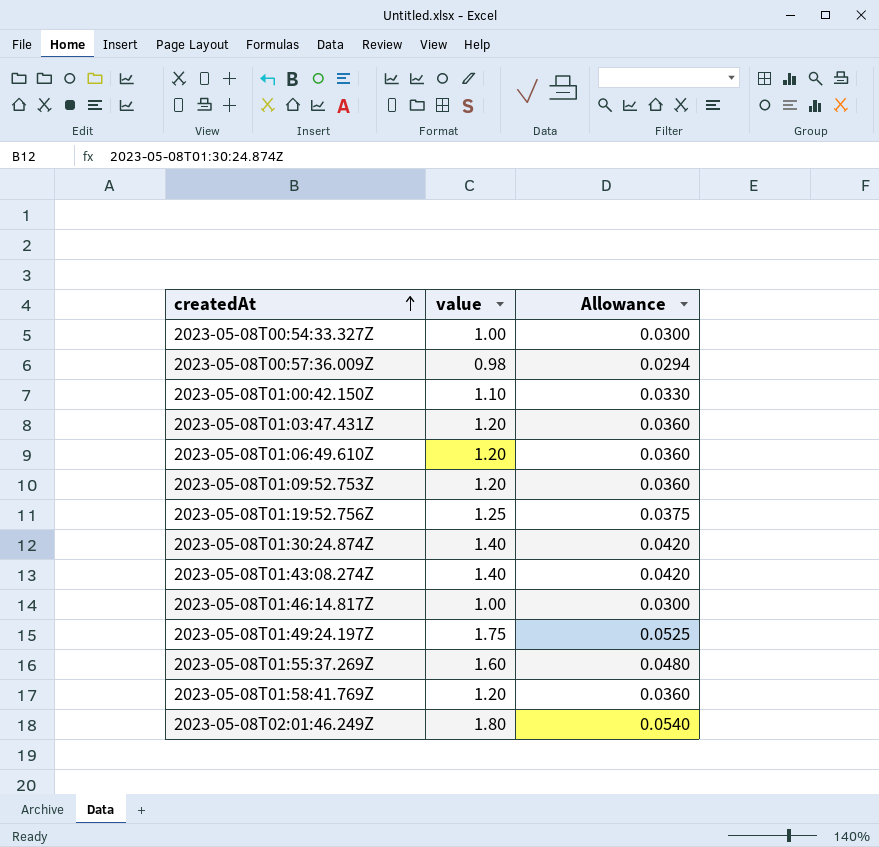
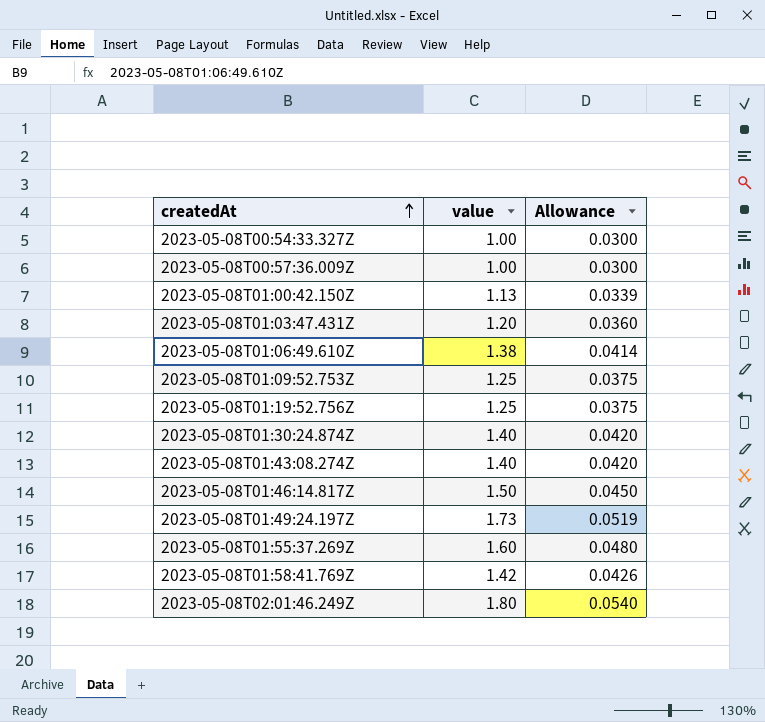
2023-05-08T00:57:36.009Z | value: 0.98 -> 1.00
2023-05-08T00:57:36.009Z | Allowance: 0.0294 -> 0.0300
2023-05-08T01:00:42.150Z | value: 1.10 -> 1.13
2023-05-08T01:00:42.150Z | Allowance: 0.0330 -> 0.0339
2023-05-08T01:06:49.610Z | value: 1.20 -> 1.38
2023-05-08T01:06:49.610Z | Allowance: 0.0360 -> 0.0414
2023-05-08T01:09:52.753Z | value: 1.20 -> 1.25
2023-05-08T01:09:52.753Z | Allowance: 0.0360 -> 0.0375
2023-05-08T01:46:14.817Z | value: 1.00 -> 1.50
2023-05-08T01:46:14.817Z | Allowance: 0.0300 -> 0.0450
2023-05-08T01:49:24.197Z | value: 1.75 -> 1.73
2023-05-08T01:49:24.197Z | Allowance: 0.0525 -> 0.0519
2023-05-08T01:58:41.769Z | value: 1.20 -> 1.42
2023-05-08T01:58:41.769Z | Allowance: 0.0360 -> 0.0426

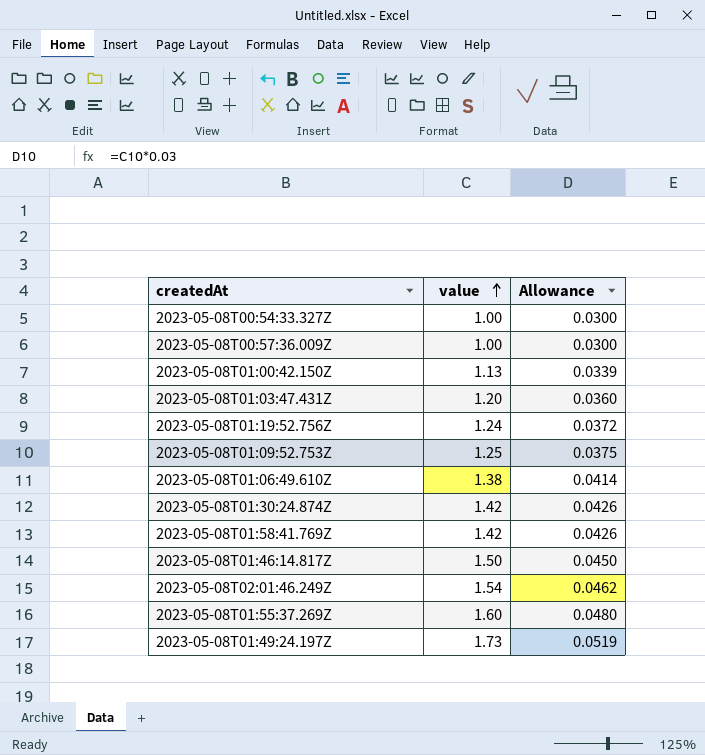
row order: createdAt ascending -> value ascending
row 2023-05-08T01:43:08.274Z: 1.40 | 0.0420 -> none
2023-05-08T01:19:52.756Z | value: 1.25 -> 1.24
2023-05-08T01:19:52.756Z | Allowance: 0.0375 -> 0.0372
2023-05-08T01:30:24.874Z | value: 1.40 -> 1.42
2023-05-08T01:30:24.874Z | Allowance: 0.0420 -> 0.0426
2023-05-08T02:01:46.249Z | value: 1.80 -> 1.54
2023-05-08T02:01:46.249Z | Allowance: 0.0540 -> 0.0462

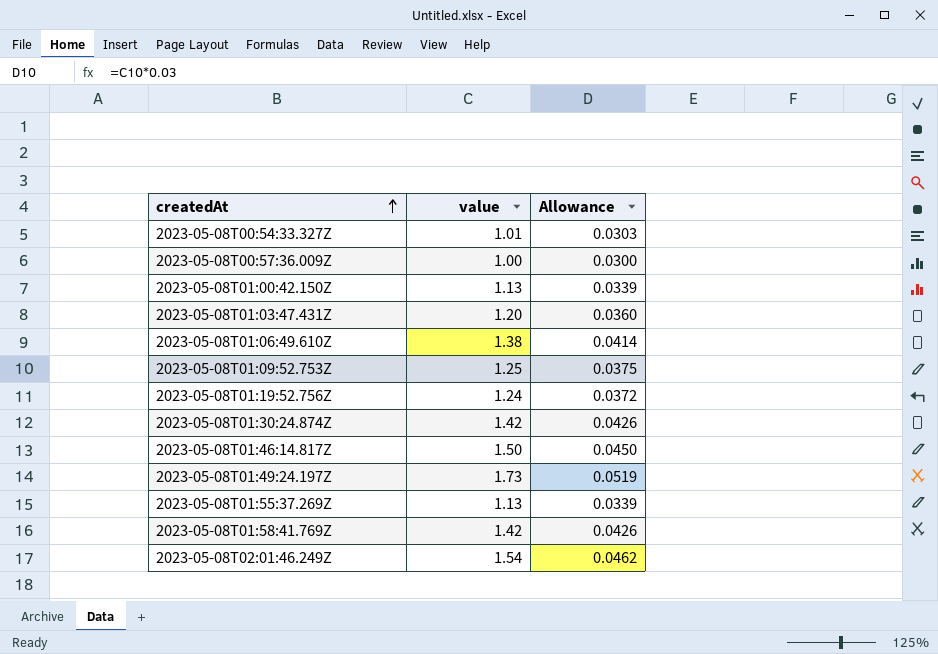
row order: value ascending -> createdAt ascending
2023-05-08T00:54:33.327Z | value: 1.00 -> 1.01
2023-05-08T00:54:33.327Z | Allowance: 0.0300 -> 0.0303
2023-05-08T01:55:37.269Z | value: 1.60 -> 1.13
2023-05-08T01:55:37.269Z | Allowance: 0.0480 -> 0.0339

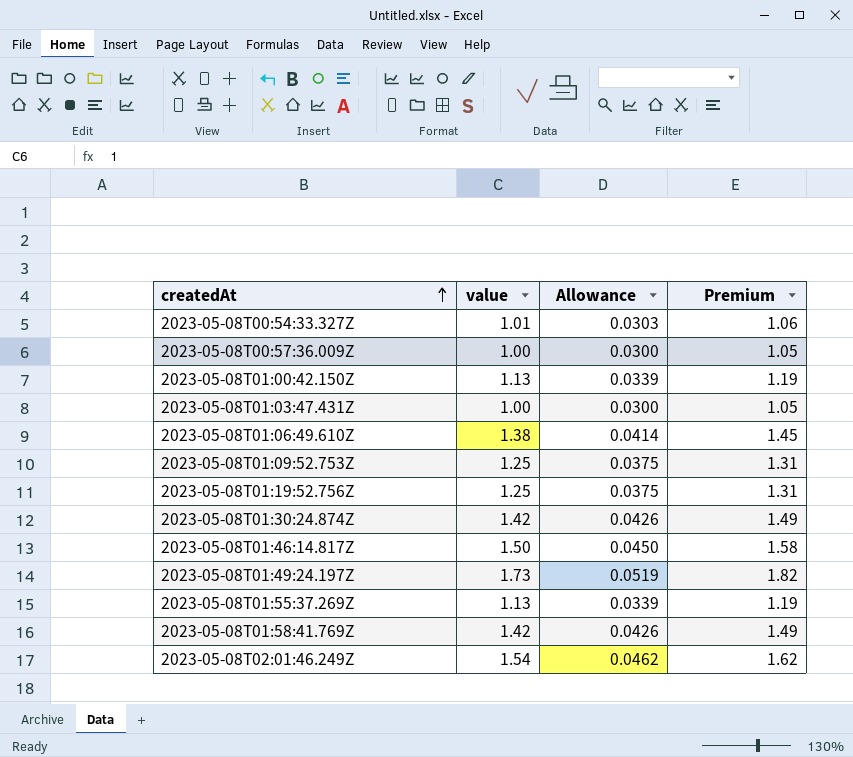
column Premium | formula: none -> [value] * 1.05
2023-05-08T01:03:47.431Z | value: 1.20 -> 1.00
2023-05-08T01:03:47.431Z | Allowance: 0.0360 -> 0.0300
2023-05-08T01:19:52.756Z | value: 1.24 -> 1.25
2023-05-08T01:19:52.756Z | Allowance: 0.0372 -> 0.0375

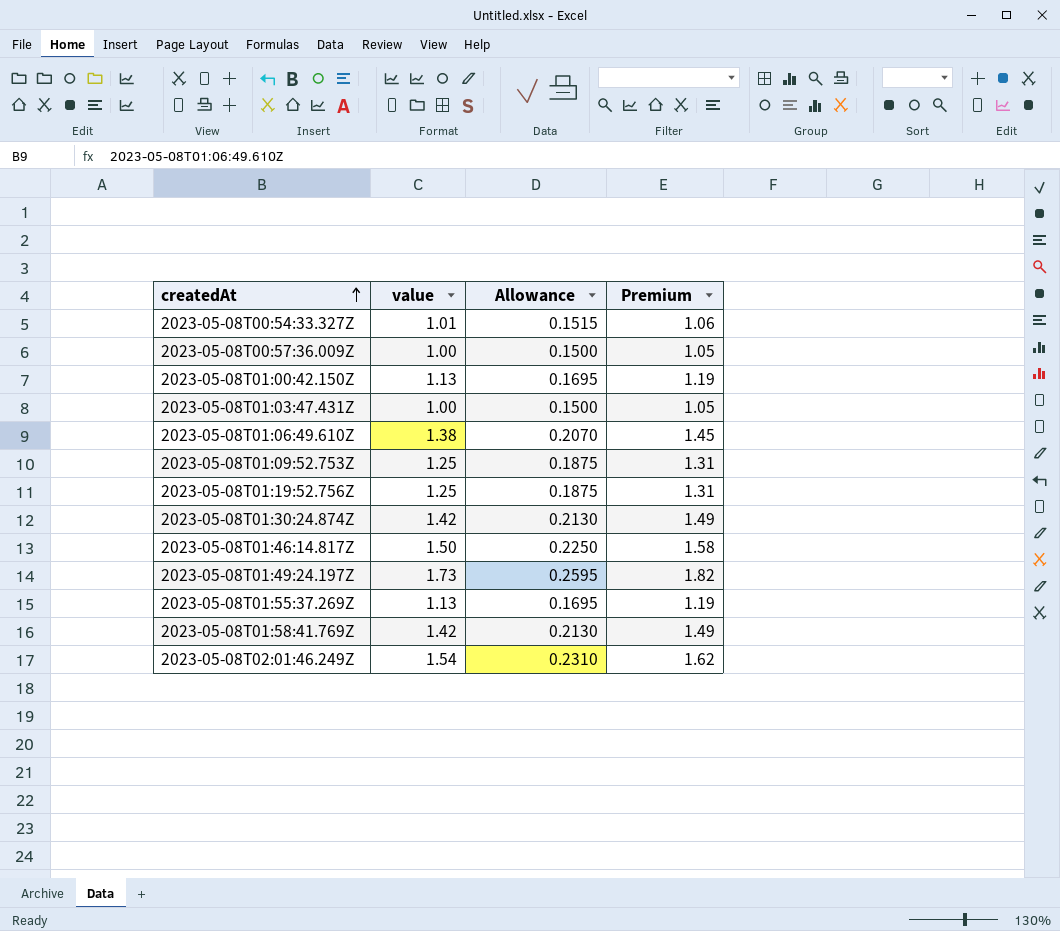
column Allowance | formula: [value] * 0.03 -> [value] * 0.15

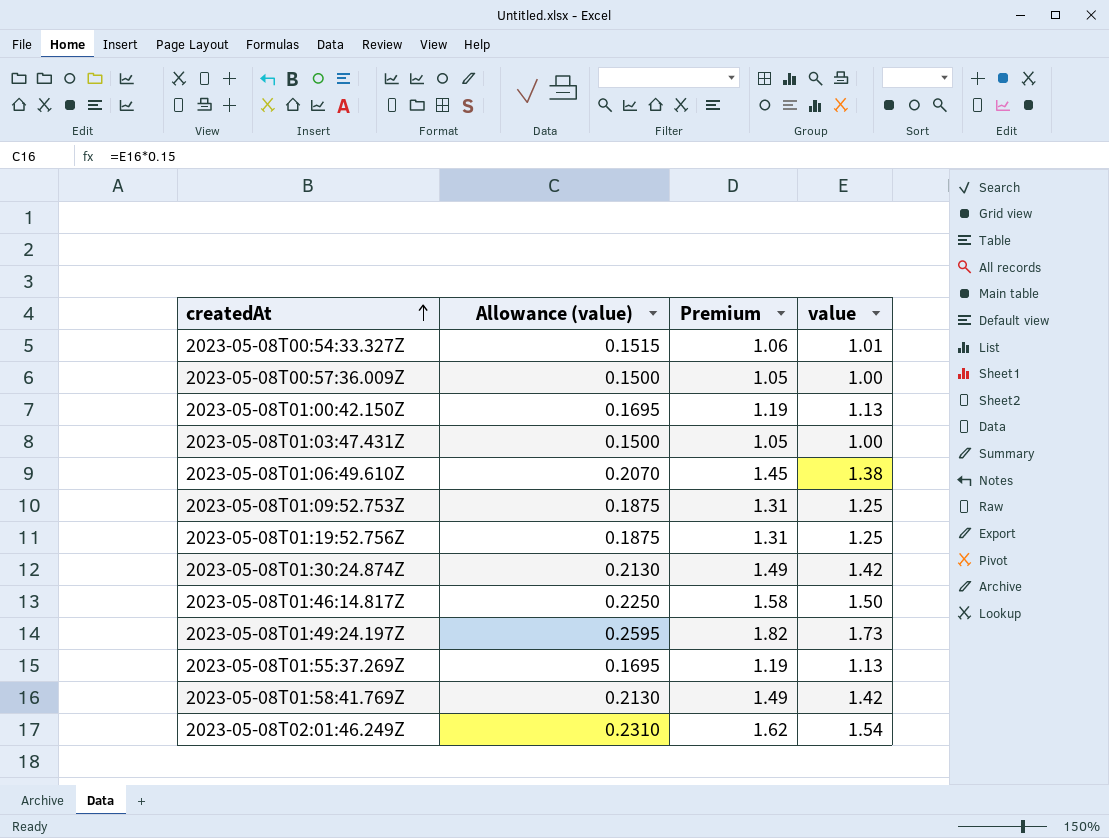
column name: Allowance -> Allowance (value)
column value | position: 2 -> 4

